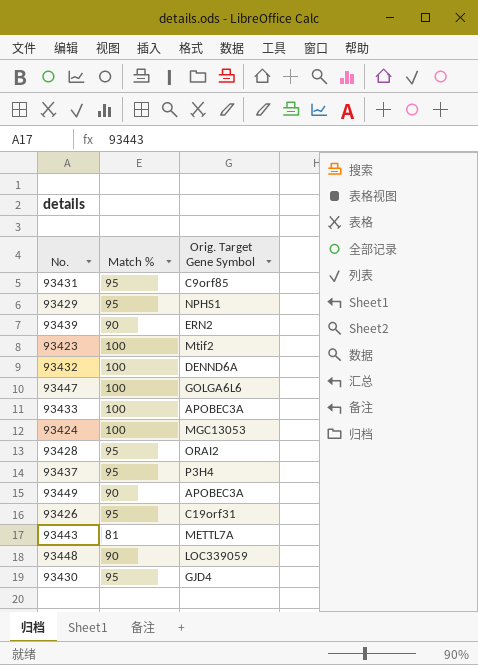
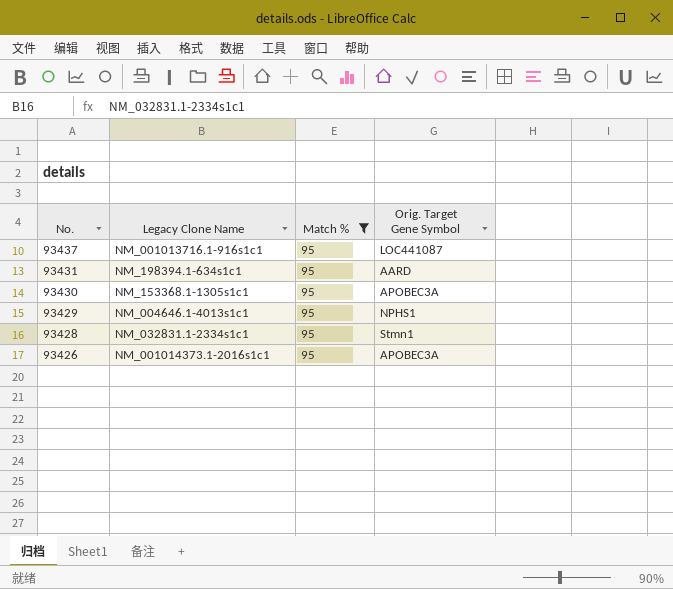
filter: none -> Match % = 95
row order: none -> No. descending
column Legacy Clone Name | position: none -> 2
93437 | Orig. Target Gene Symbol: P3H4 -> LOC441087
93431 | Orig. Target Gene Symbol: C9orf85 -> AARD
93430 | Orig. Target Gene Symbol: GJD4 -> APOBEC3A
93428 | Orig. Target Gene Symbol: ORAI2 -> Stmn1
93426 | Orig. Target Gene Symbol: C19orf31 -> APOBEC3A

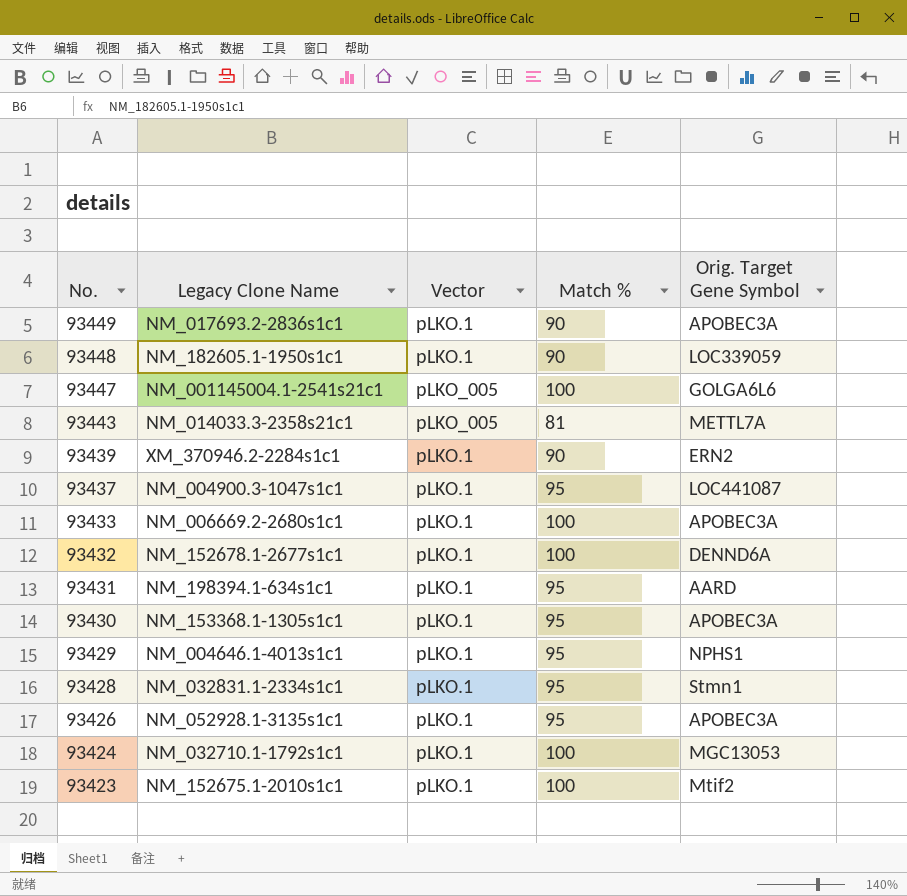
filter: Match % = 95 -> none
column Vector | position: none -> 3
93437 | Legacy Clone Name: NM_001013716.1-916s1c1 -> NM_004900.3-1047s1c1
93426 | Legacy Clone Name: NM_001014373.1-2016s1c1 -> NM_052928.1-3135s1c1

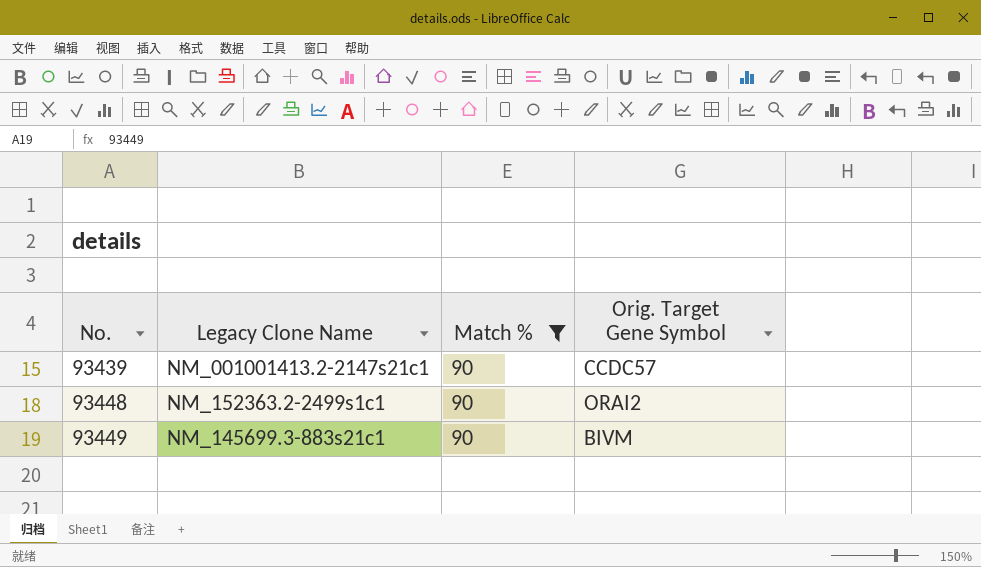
filter: none -> Match % = 90
row order: No. descending -> No. ascending
column Vector | position: 3 -> none
93439 | Legacy Clone Name: XM_370946.2-2284s1c1 -> NM_001001413.2-2147s21c1
93439 | Orig. Target Gene Symbol: ERN2 -> CCDC57
93448 | Legacy Clone Name: NM_182605.1-1950s1c1 -> NM_152363.2-2499s1c1
93448 | Orig. Target Gene Symbol: LOC339059 -> ORAI2
93449 | Legacy Clone Name: NM_017693.2-2836s1c1 -> NM_145699.3-883s21c1
93449 | Orig. Target Gene Symbol: APOBEC3A -> BIVM

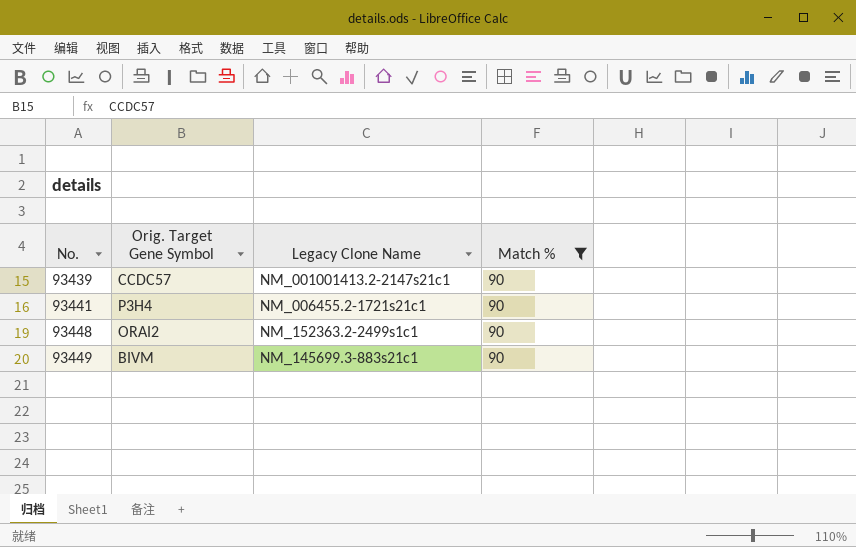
column Orig. Target Gene Symbol | position: 4 -> 2
row 93441: none -> P3H4 | NM_006455.2-1721s21c1 | 90

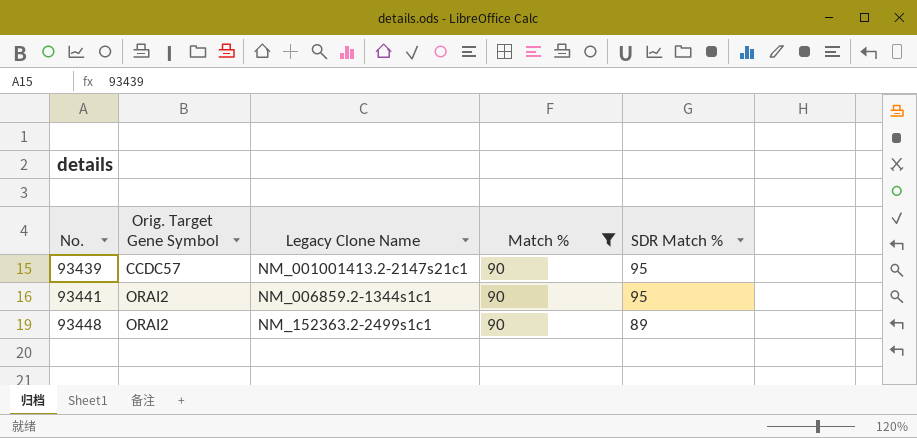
column SDR Match % | position: none -> 5
row 93449: BIVM | NM_145699.3-883s21c1 | 90 -> none
93441 | Orig. Target Gene Symbol: P3H4 -> ORAI2
93441 | Legacy Clone Name: NM_006455.2-1721s21c1 -> NM_006859.2-1344s1c1

